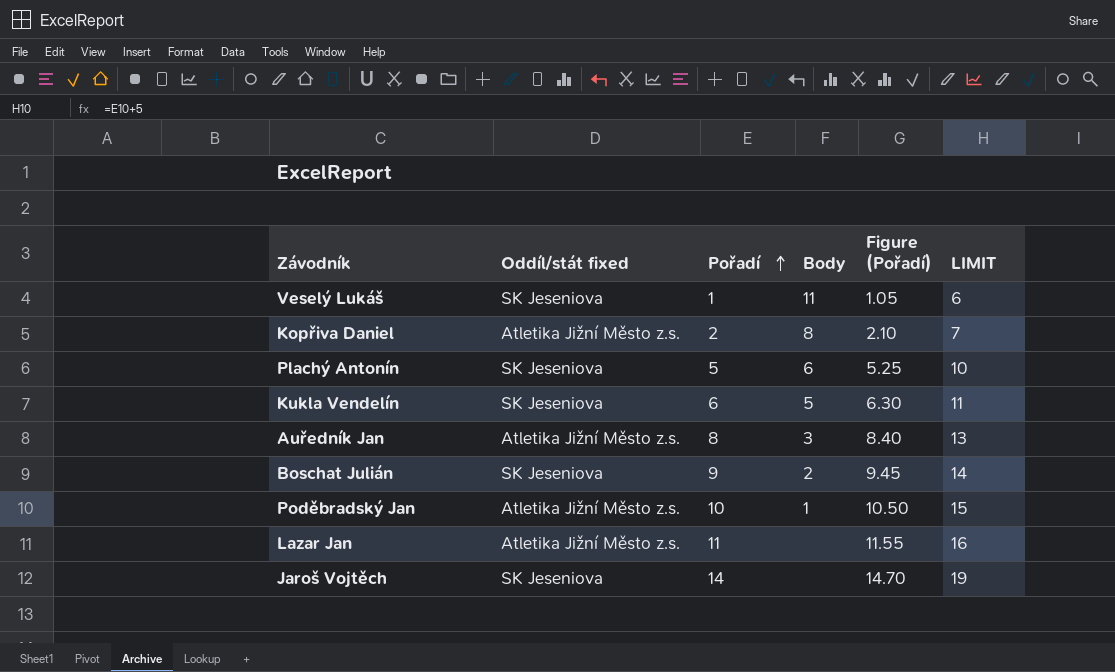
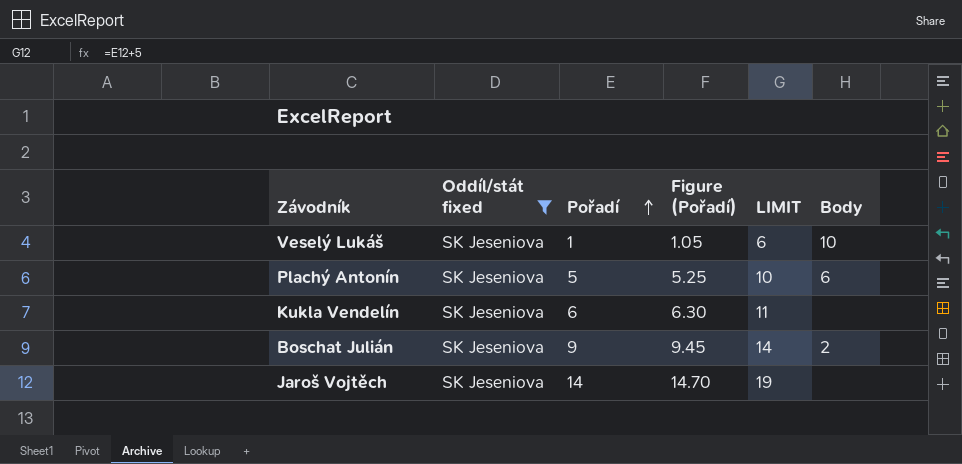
filter: none -> Oddíl/stát fixed = SK Jeseniova
column Body | position: 4 -> 6
Veselý Lukáš | Body: 11 -> 10
Kukla Vendelín | Body: 5 -> none

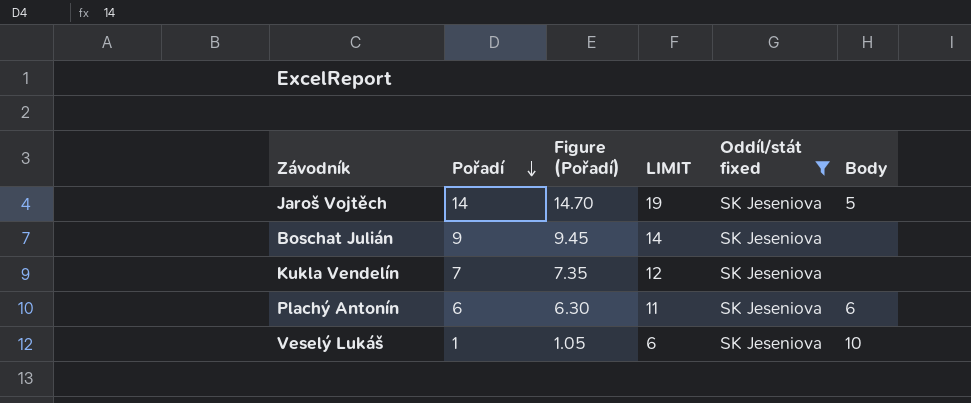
row order: Pořadí ascending -> Pořadí descending
column Oddíl/stát fixed | position: 2 -> 5
Jaroš Vojtěch | Body: none -> 5
Boschat Julián | Body: 2 -> none
Kukla Vendelín | Pořadí: 6 -> 7
Kukla Vendelín | Figure (Pořadí): 6.30 -> 7.35
Kukla Vendelín | LIMIT: 11 -> 12
Plachý Antonín | Pořadí: 5 -> 6
Plachý Antonín | Figure (Pořadí): 5.25 -> 6.30
Plachý Antonín | LIMIT: 10 -> 11

